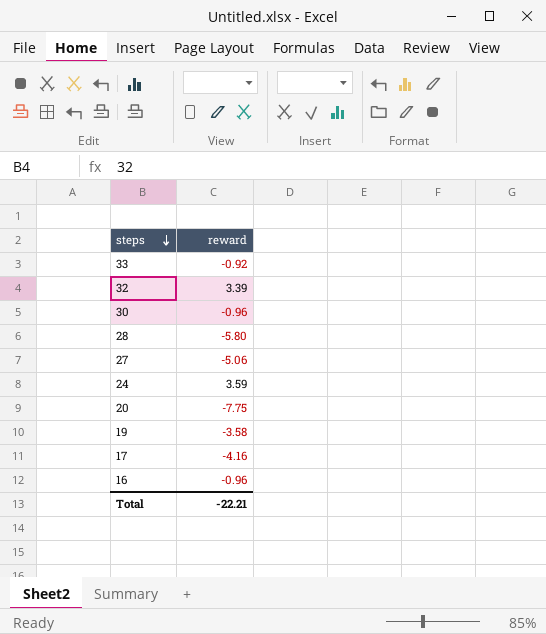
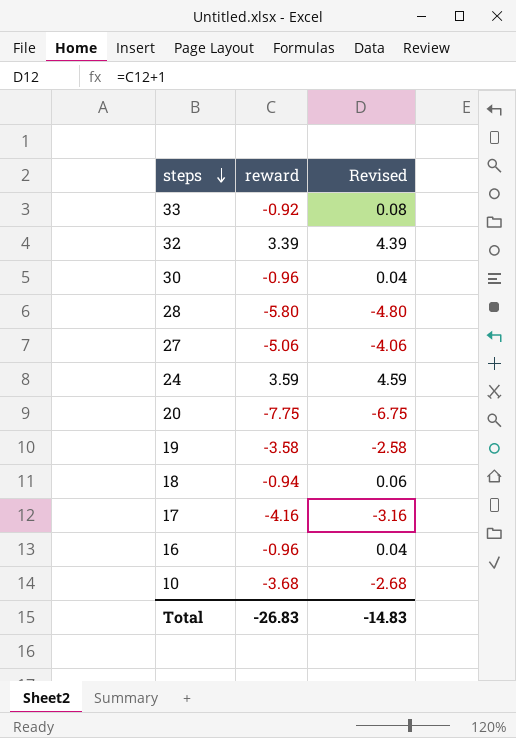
column Revised | formula: none -> [reward] + 1
row 18: none -> -0.94 | 0.06
row 10: none -> -3.68 | -2.68
Total | reward: -22.21 -> -26.83

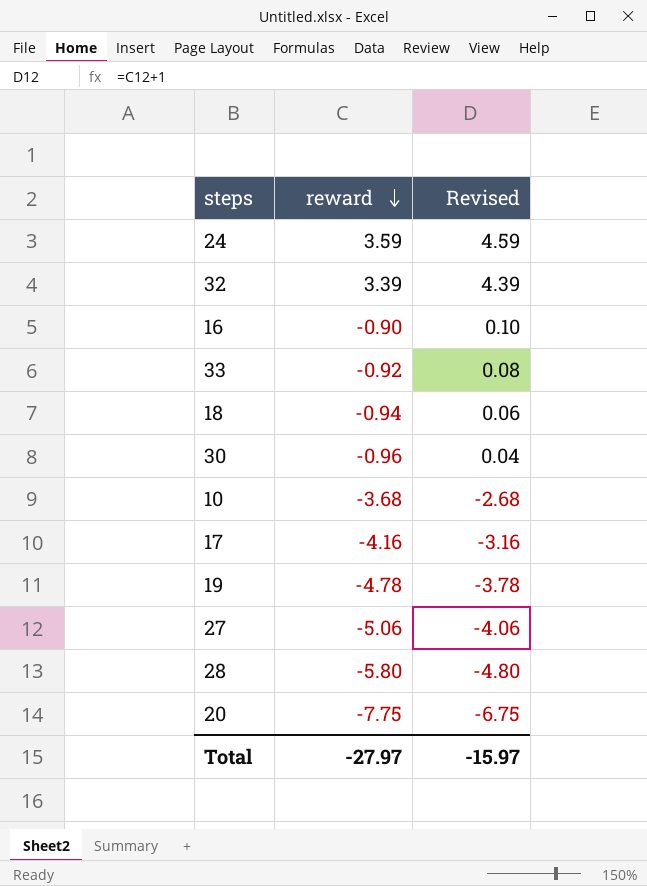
row order: steps descending -> reward descending
16 | reward: -0.96 -> -0.90
16 | Revised: 0.04 -> 0.10
19 | reward: -3.58 -> -4.78
19 | Revised: -2.58 -> -3.78
Total | reward: -26.83 -> -27.97
Total | Revised: -14.83 -> -15.97

